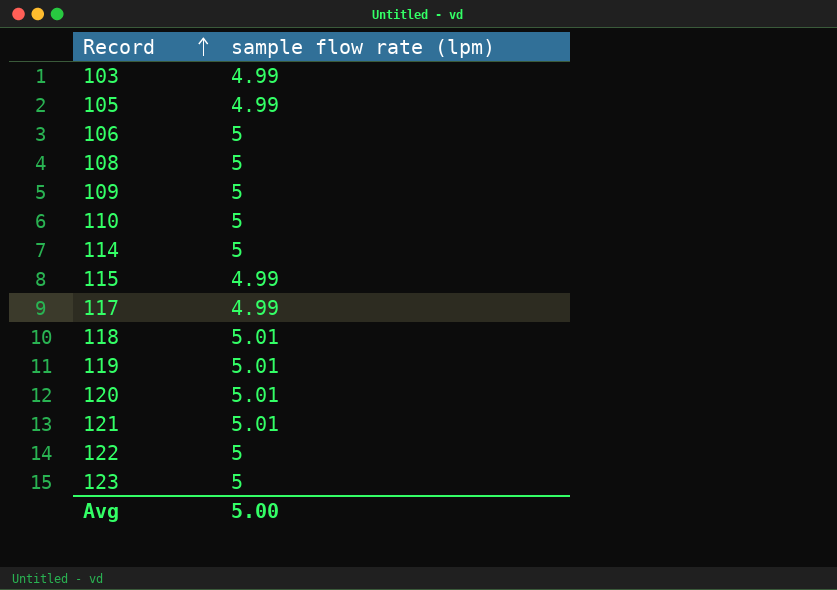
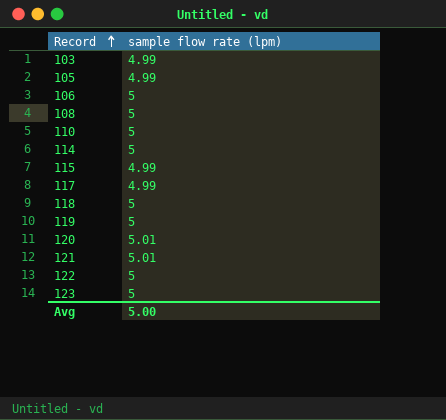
row 109: 5 -> none
118 | sample flow rate (lpm): 5.01 -> 5
119 | sample flow rate (lpm): 5.01 -> 5

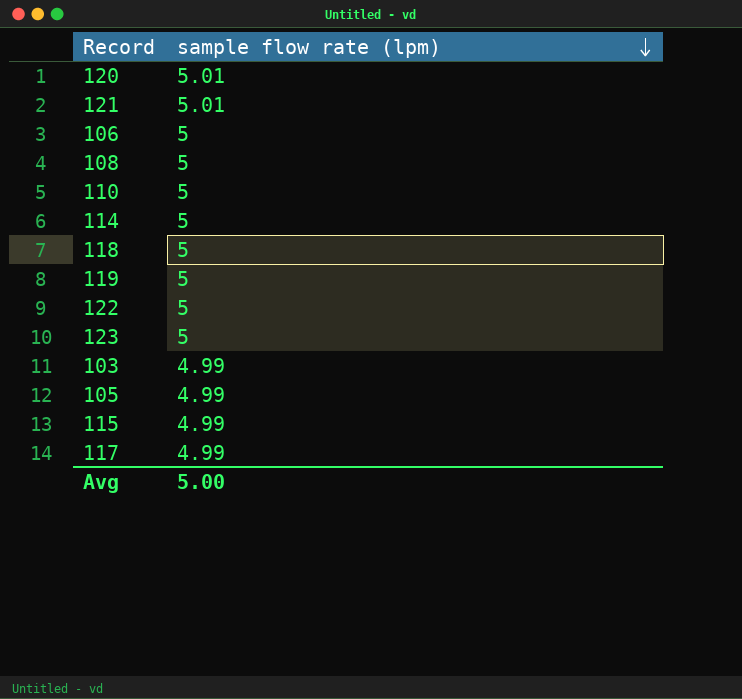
row order: Record ascending -> sample flow rate (lpm) descending

